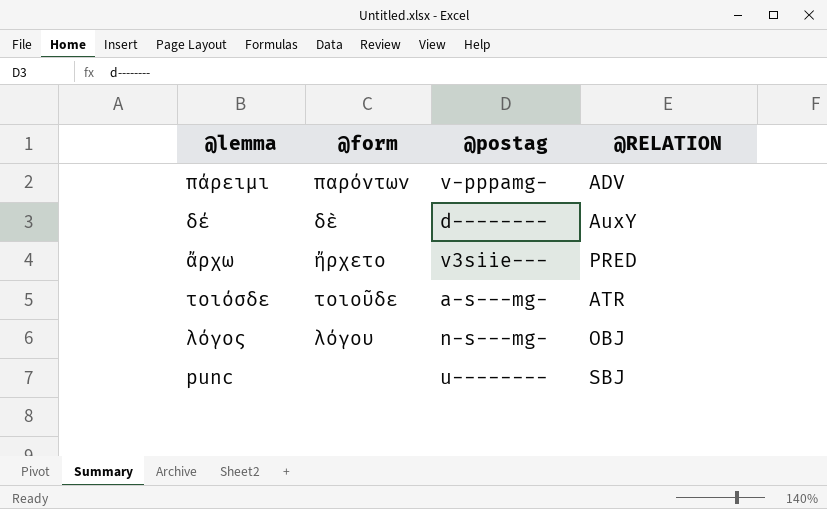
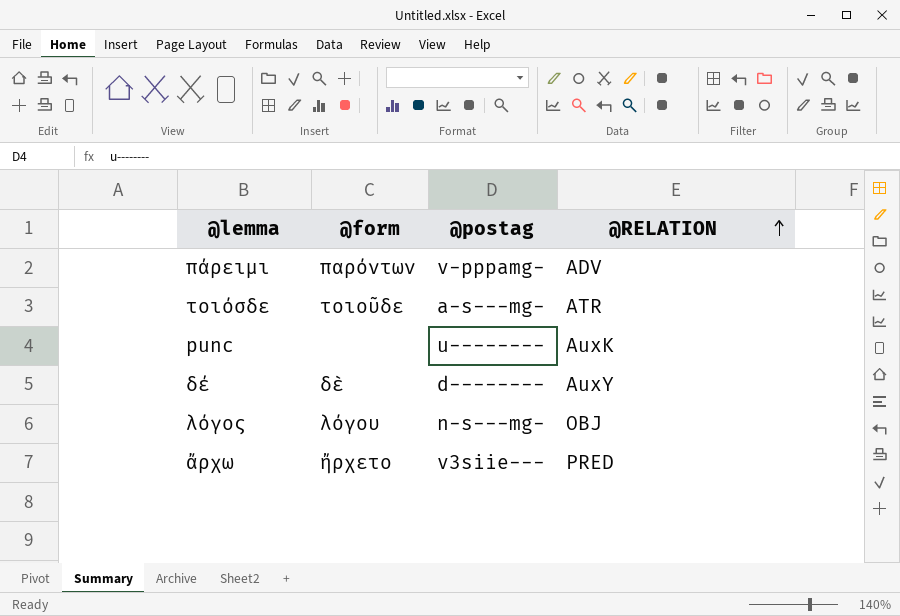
row order: none -> @RELATION ascending
punc | @RELATION: SBJ -> AuxK

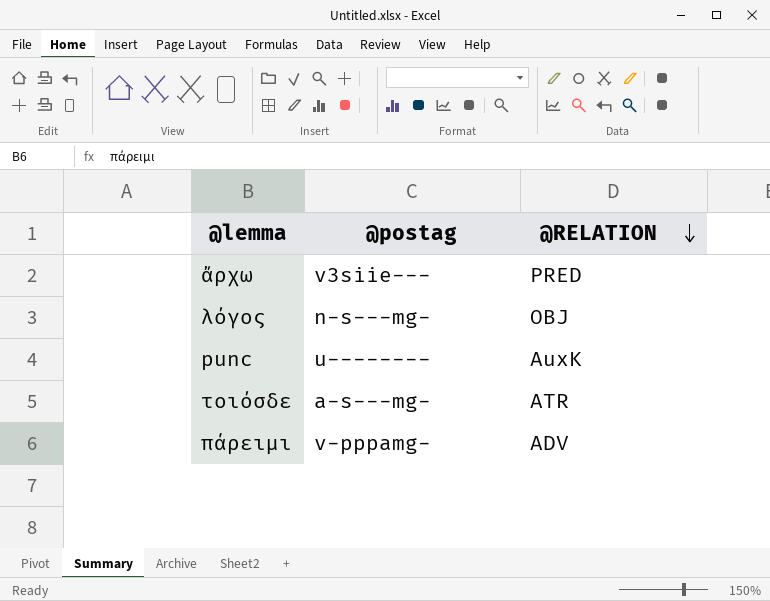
row order: @RELATION ascending -> @RELATION descending
column @form | position: 2 -> none
row δέ: δὲ | d-------- | AuxY -> none

